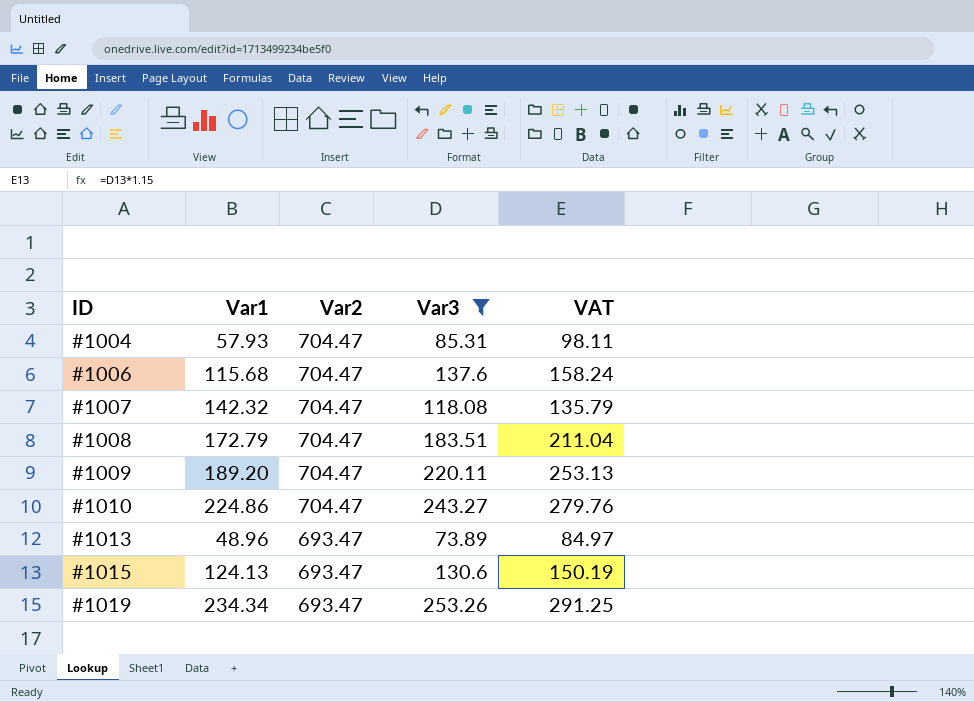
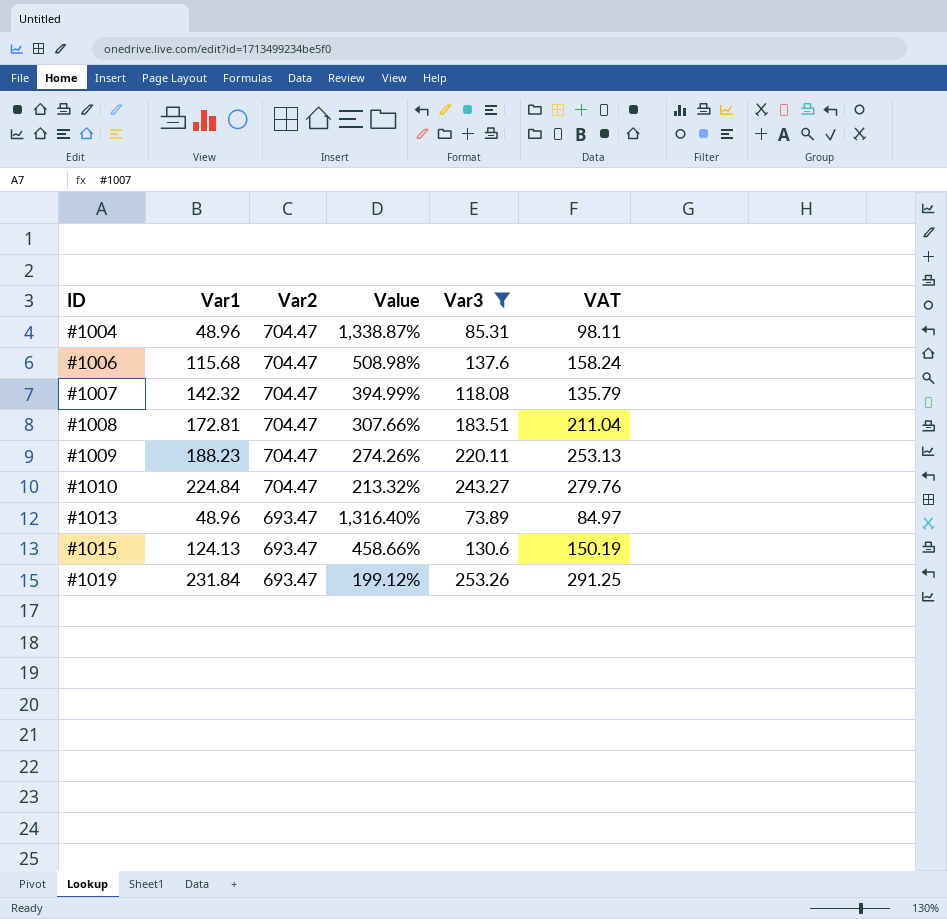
column Value | formula: none -> ([Var2] - [Var1]) / [Var1]
#1004 | Var1: 57.93 -> 48.96
#1008 | Var1: 172.79 -> 172.81
#1009 | Var1: 189.20 -> 188.23
#1010 | Var1: 224.86 -> 224.84
#1019 | Var1: 234.34 -> 231.84

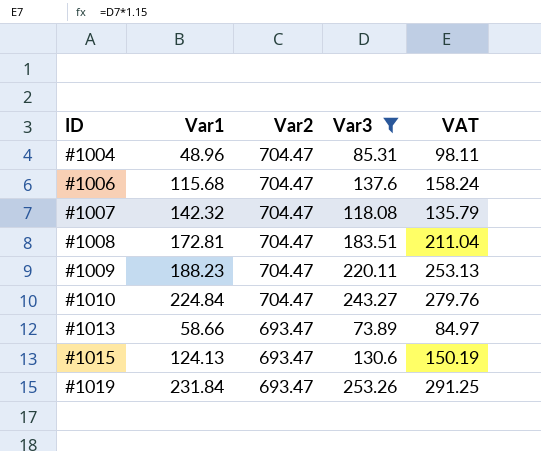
column Value | formula: ([Var2] - [Var1]) / [Var1] -> none
#1013 | Var1: 48.96 -> 58.66

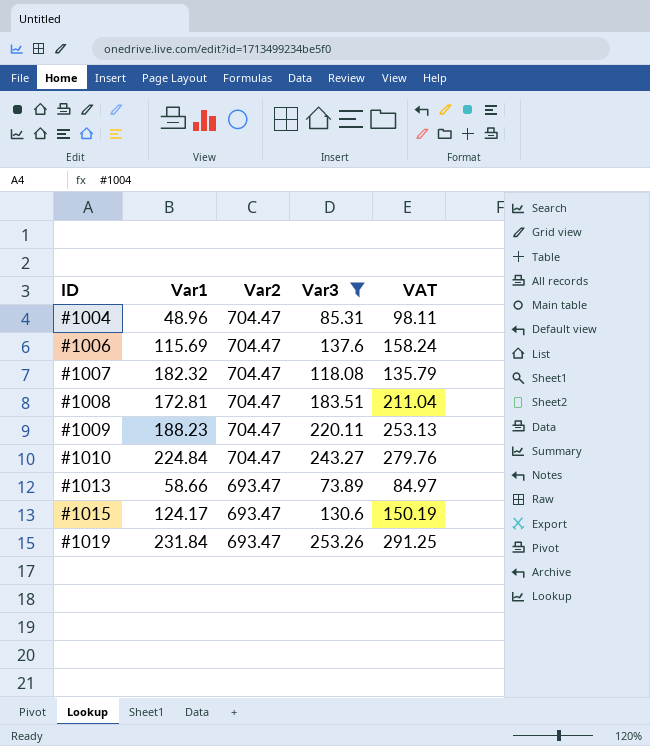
#1006 | Var1: 115.68 -> 115.69
#1007 | Var1: 142.32 -> 182.32
#1015 | Var1: 124.13 -> 124.17

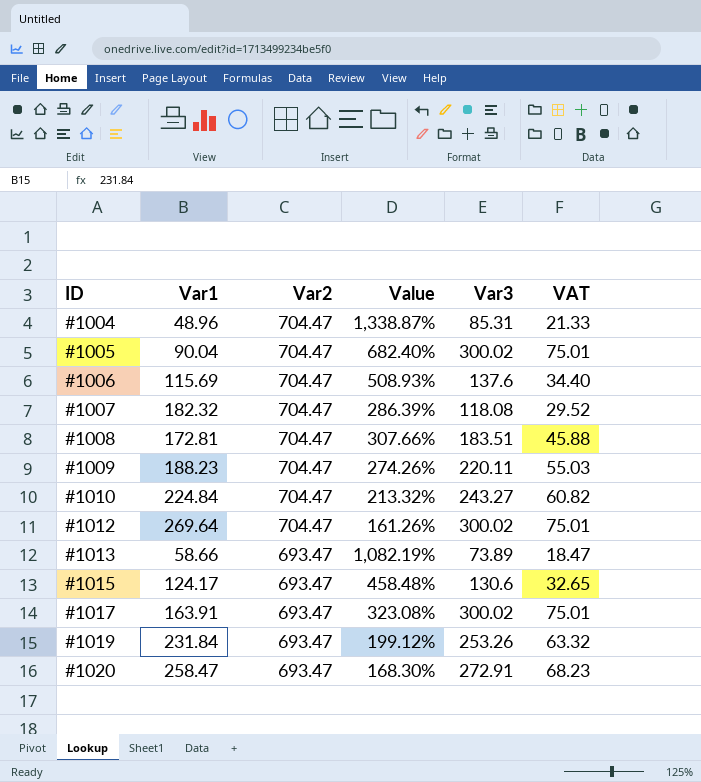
filter: Var3 <= 253.26 -> none
column Value | formula: none -> ([Var2] - [Var1]) / [Var1]
column VAT | formula: [Var3] * 1.15 -> [Var3] * 0.25

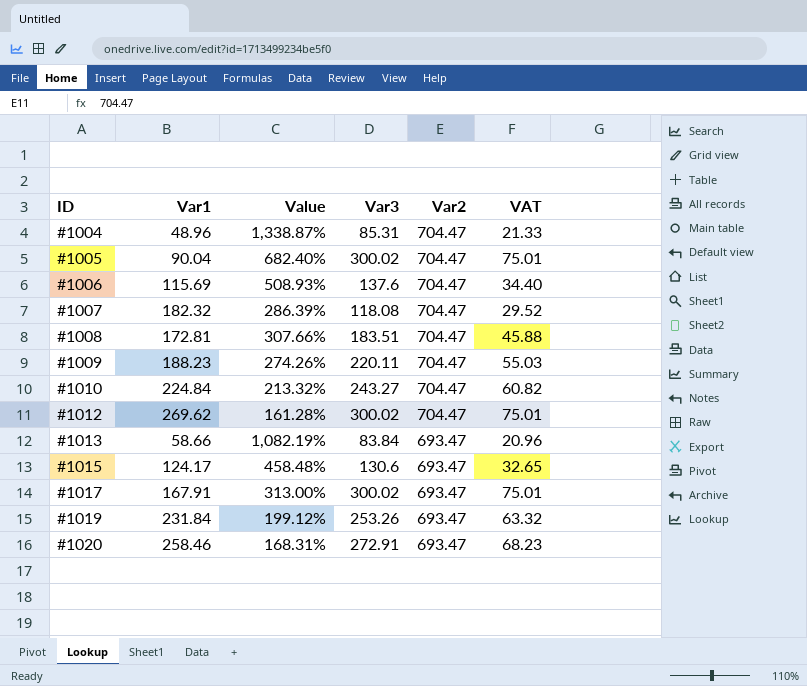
column Var2 | position: 3 -> 5
#1012 | Var1: 269.64 -> 269.62
#1012 | Value: 161.26% -> 161.28%
#1013 | Var3: 73.89 -> 83.84
#1013 | VAT: 18.47 -> 20.96
#1017 | Var1: 163.91 -> 167.91
#1017 | Value: 323.08% -> 313.00%
#1020 | Var1: 258.47 -> 258.46
#1020 | Value: 168.30% -> 168.31%

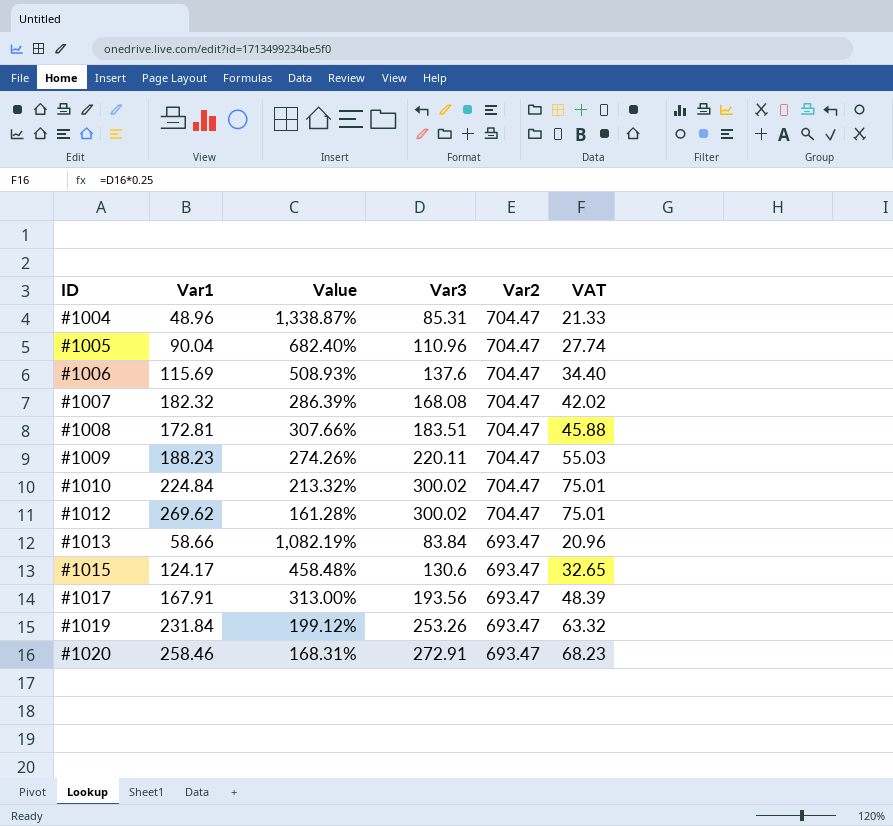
#1005 | Var3: 300.02 -> 110.96
#1005 | VAT: 75.01 -> 27.74
#1007 | Var3: 118.08 -> 168.08
#1007 | VAT: 29.52 -> 42.02
#1010 | Var3: 243.27 -> 300.02
#1010 | VAT: 60.82 -> 75.01
#1017 | Var3: 300.02 -> 193.56
#1017 | VAT: 75.01 -> 48.39

